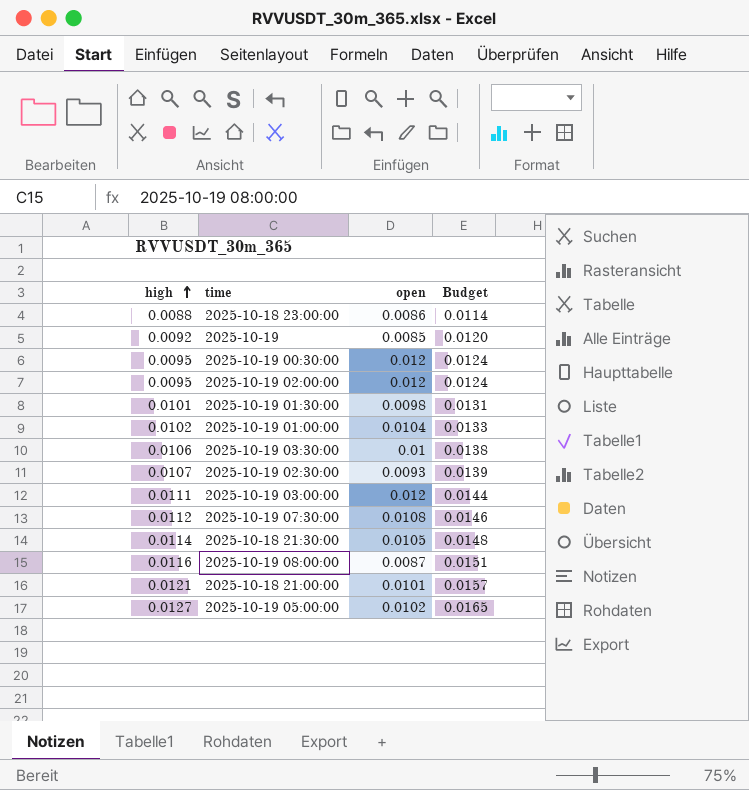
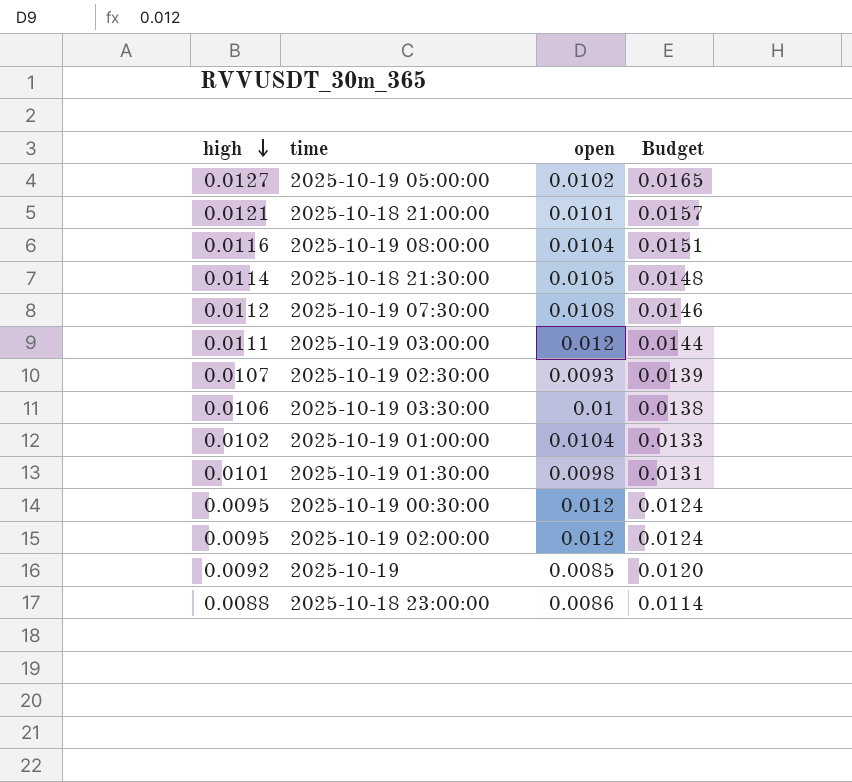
row order: high ascending -> high descending
2025-10-19 08:00:00 | open: 0.0087 -> 0.0104

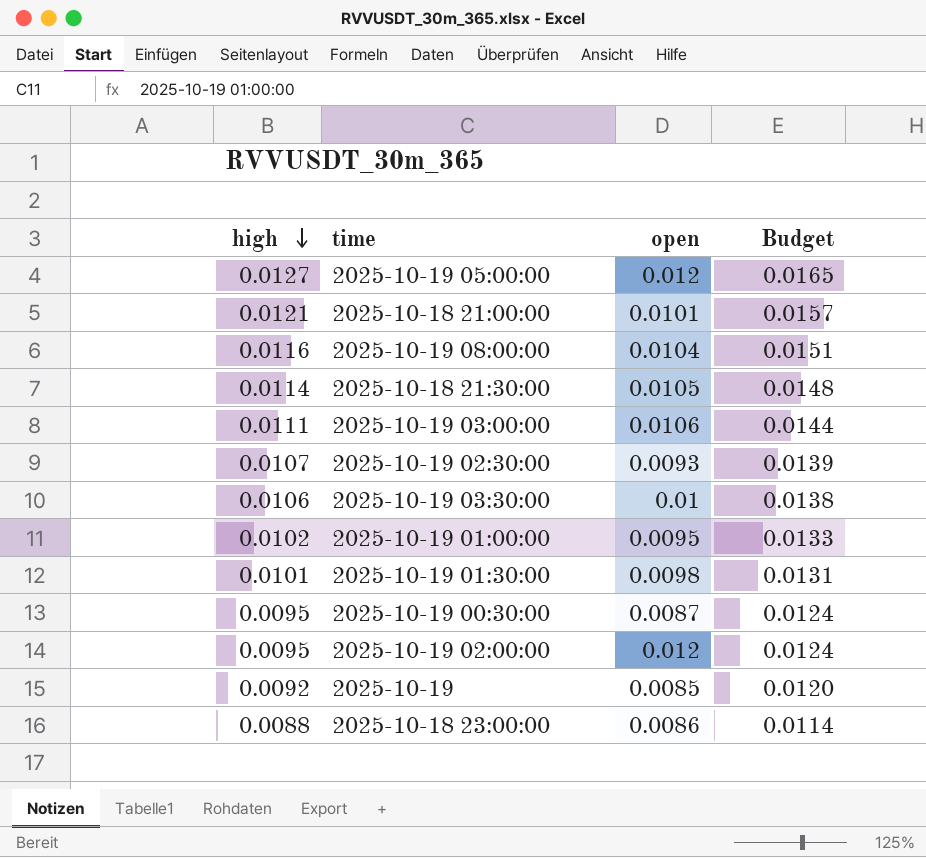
row 2025-10-19 07:30:00: 0.0112 | 0.0108 | 0.0146 -> none
2025-10-19 05:00:00 | open: 0.0102 -> 0.012
2025-10-19 03:00:00 | open: 0.012 -> 0.0106
2025-10-19 01:00:00 | open: 0.0104 -> 0.0095
2025-10-19 00:30:00 | open: 0.012 -> 0.0087

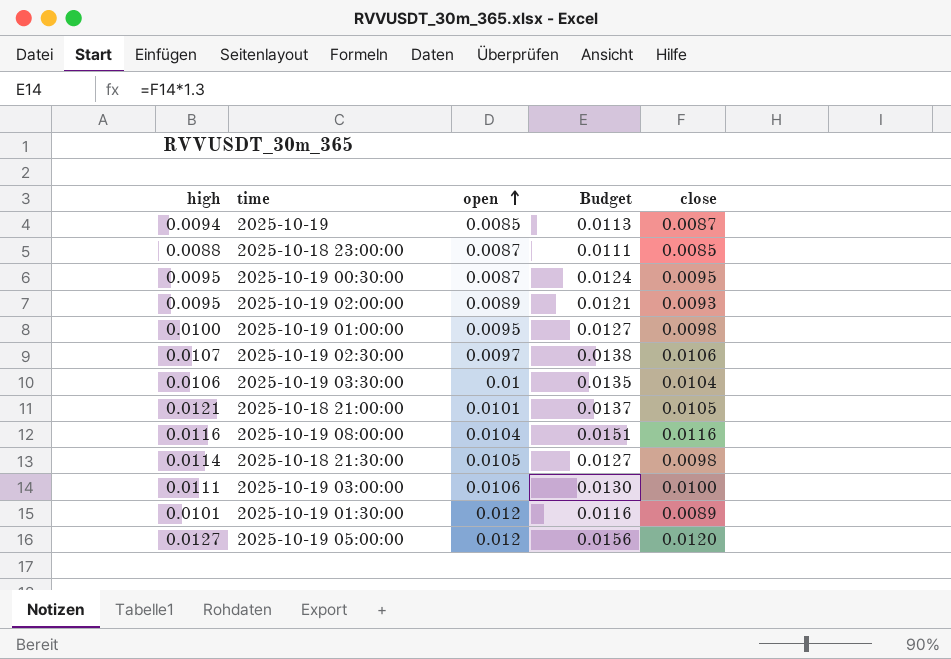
row order: high descending -> open ascending
column Budget | formula: [high] * 1.3 -> [close] * 1.3
column close | position: none -> 5
2025-10-19 | high: 0.0092 -> 0.0094
2025-10-18 23:00:00 | open: 0.0086 -> 0.0087
2025-10-19 02:00:00 | open: 0.012 -> 0.0089
2025-10-19 01:00:00 | high: 0.0102 -> 0.0100
2025-10-19 02:30:00 | open: 0.0093 -> 0.0097
2025-10-19 01:30:00 | open: 0.0098 -> 0.012

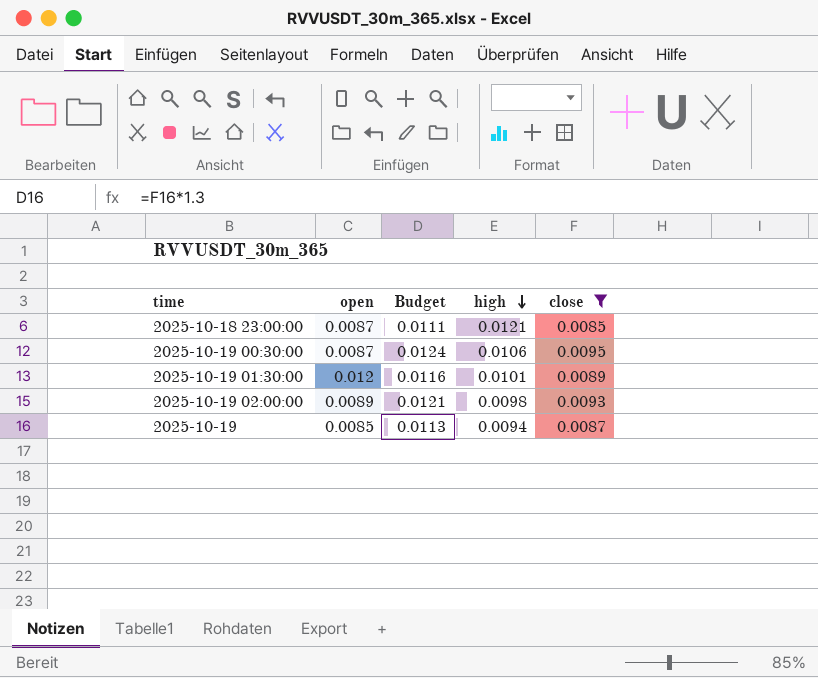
filter: none -> close <= 0.0095
row order: open ascending -> high descending
column high | position: 1 -> 4
2025-10-18 23:00:00 | high: 0.0088 -> 0.0121
2025-10-19 00:30:00 | high: 0.0095 -> 0.0106
2025-10-19 02:00:00 | high: 0.0095 -> 0.0098

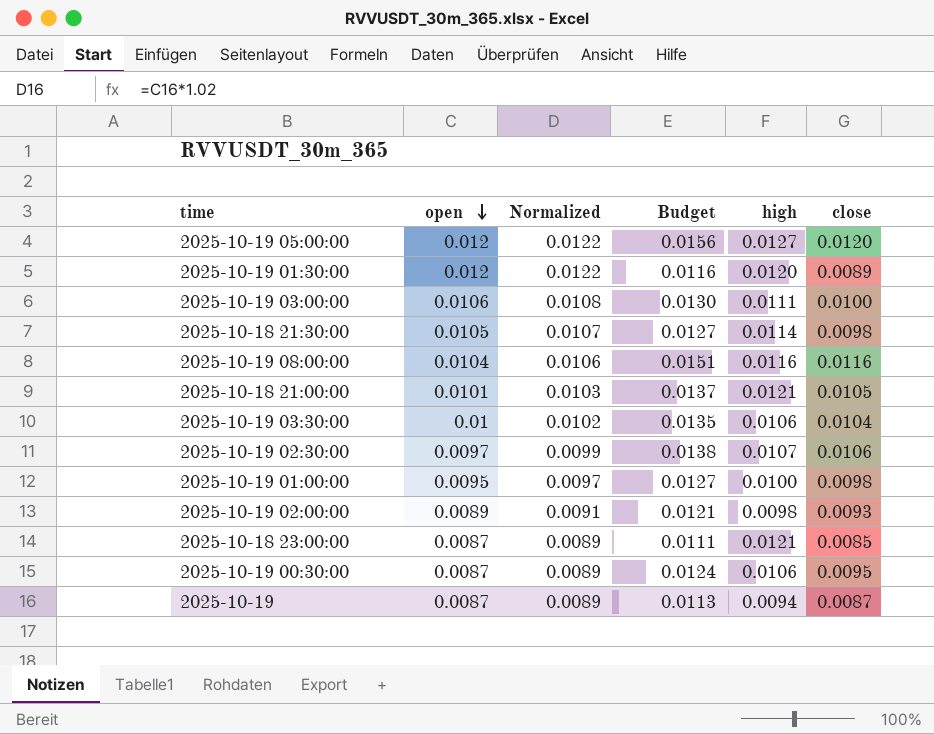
filter: close <= 0.0095 -> none
row order: high descending -> open descending
column Normalized | formula: none -> [open] * 1.02
2025-10-19 01:30:00 | high: 0.0101 -> 0.0120
2025-10-19 | open: 0.0085 -> 0.0087

